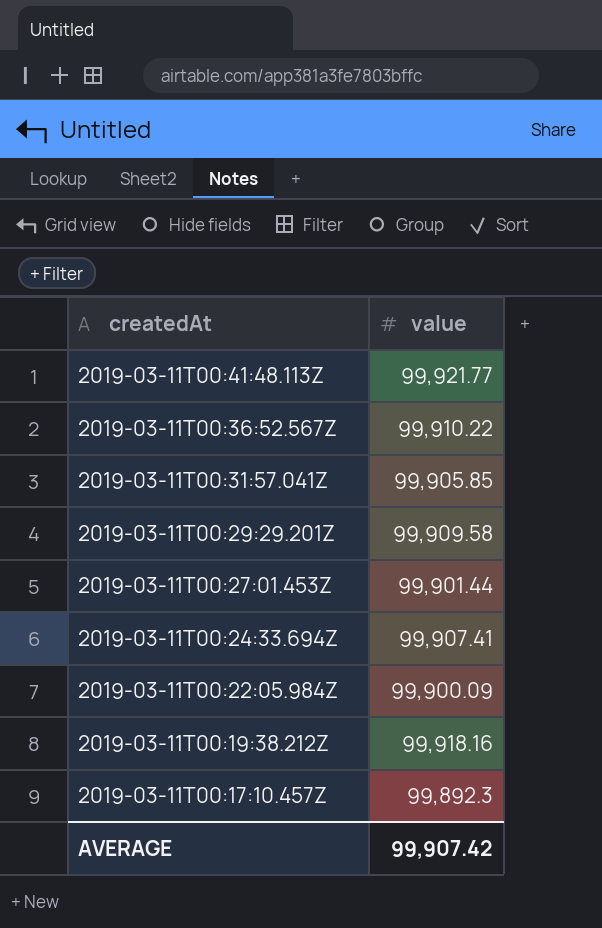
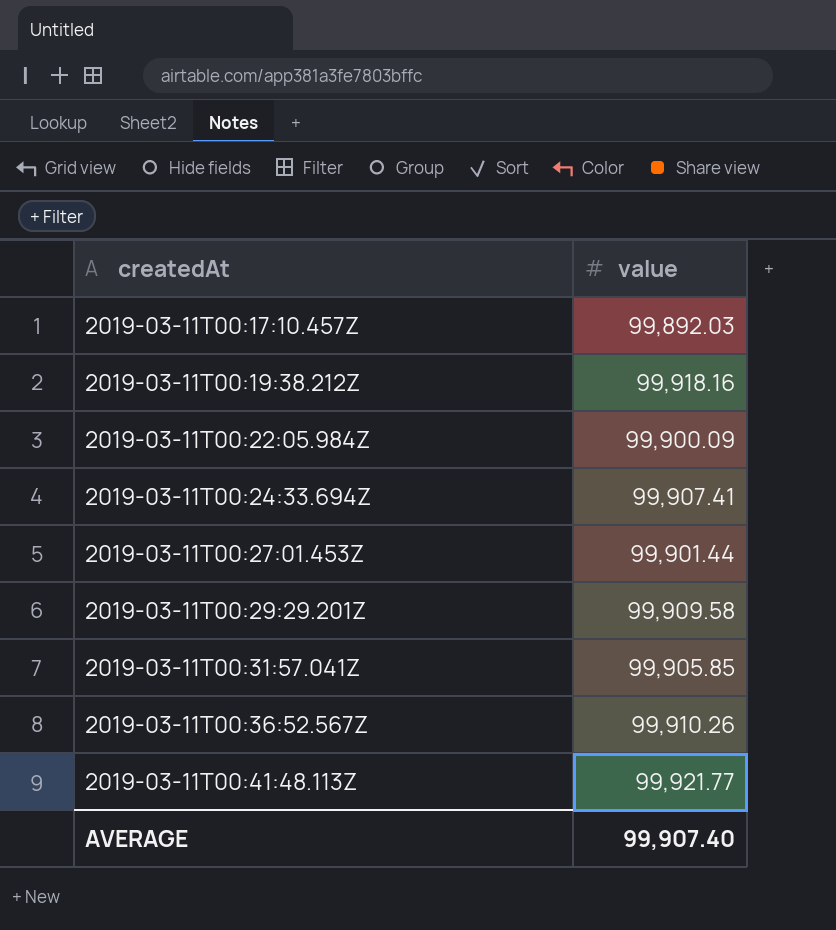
row order: createdAt descending -> createdAt ascending
2019-03-11T00:17:10.457Z | value: 99,892.3 -> 99,892.03
2019-03-11T00:36:52.567Z | value: 99,910.22 -> 99,910.26
AVERAGE | value: 99,907.42 -> 99,907.40

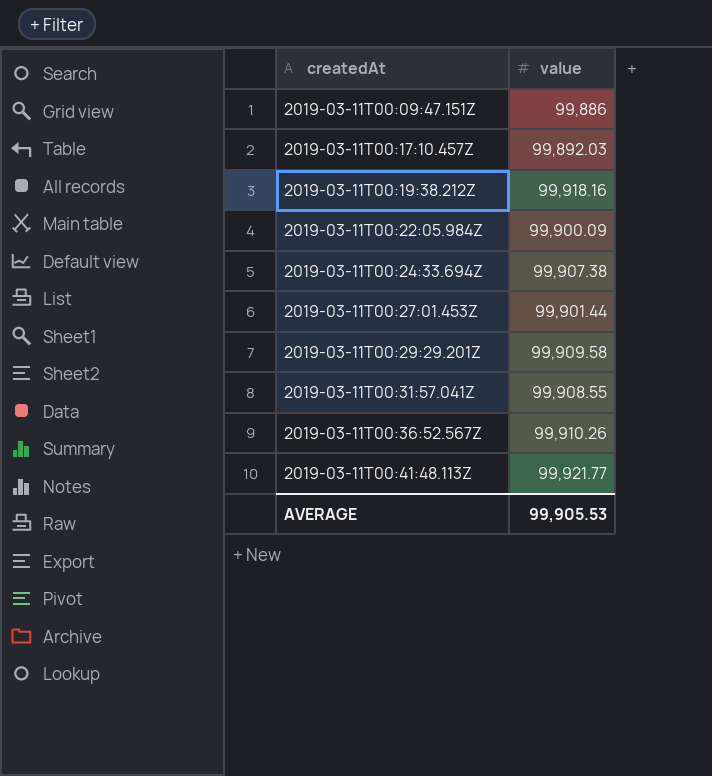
row 2019-03-11T00:09:47.151Z: none -> 99,886
2019-03-11T00:24:33.694Z | value: 99,907.41 -> 99,907.38
2019-03-11T00:31:57.041Z | value: 99,905.85 -> 99,908.55
AVERAGE | value: 99,907.40 -> 99,905.53

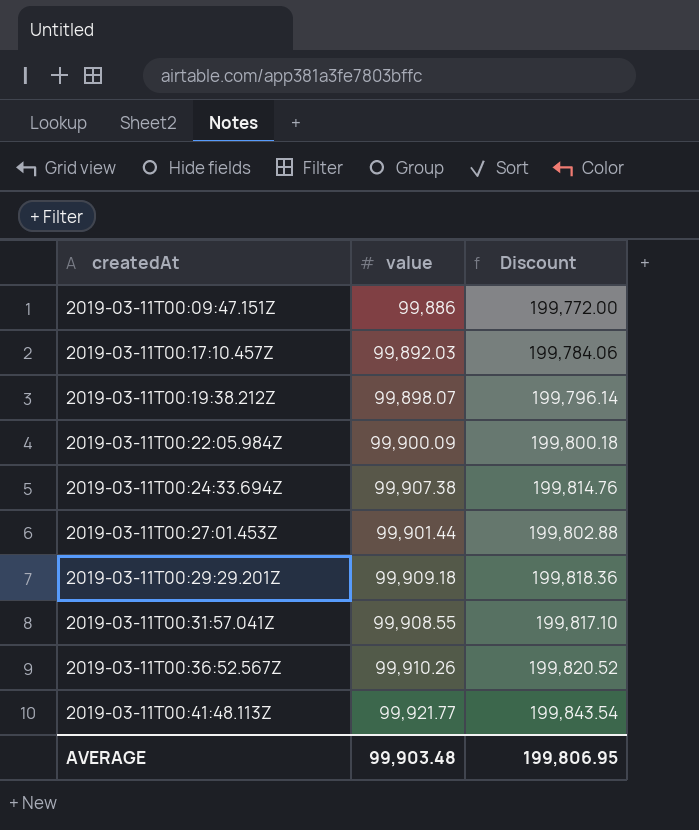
column Discount | formula: none -> [value] * 2
2019-03-11T00:19:38.212Z | value: 99,918.16 -> 99,898.07
2019-03-11T00:29:29.201Z | value: 99,909.58 -> 99,909.18
AVERAGE | value: 99,905.53 -> 99,903.48

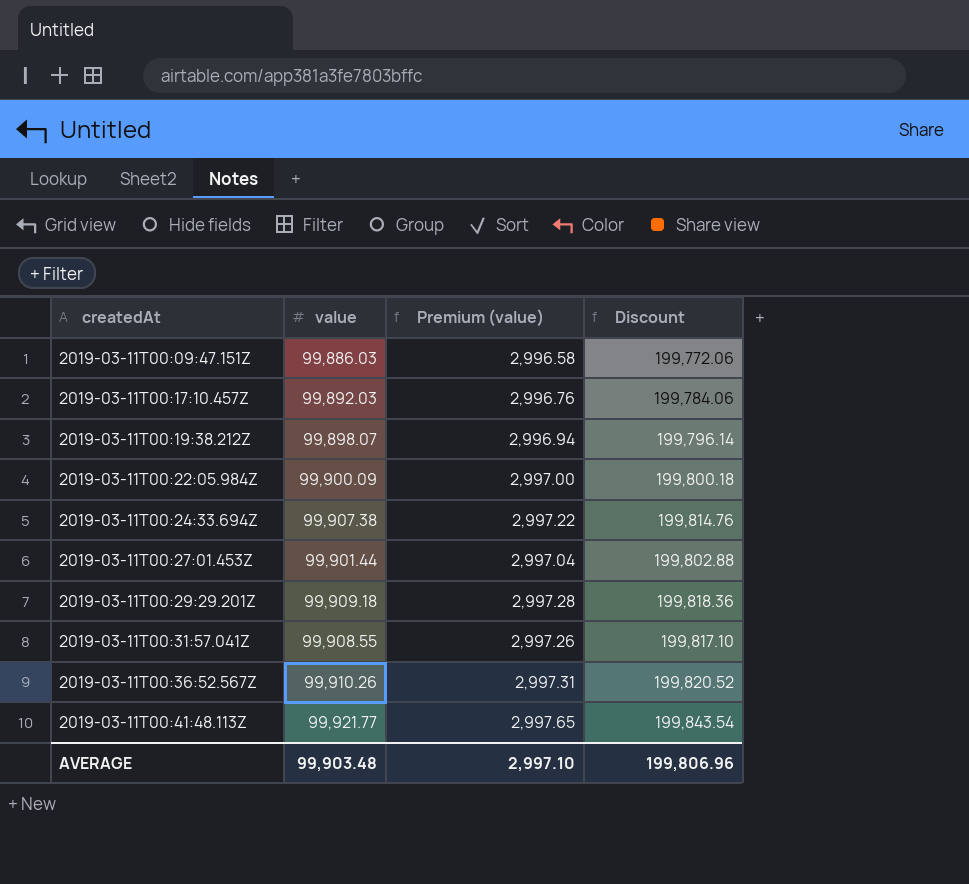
column Premium (value) | formula: none -> [value] * 0.03
2019-03-11T00:09:47.151Z | value: 99,886 -> 99,886.03
2019-03-11T00:09:47.151Z | Discount: 199,772.00 -> 199,772.06
AVERAGE | Discount: 199,806.95 -> 199,806.96

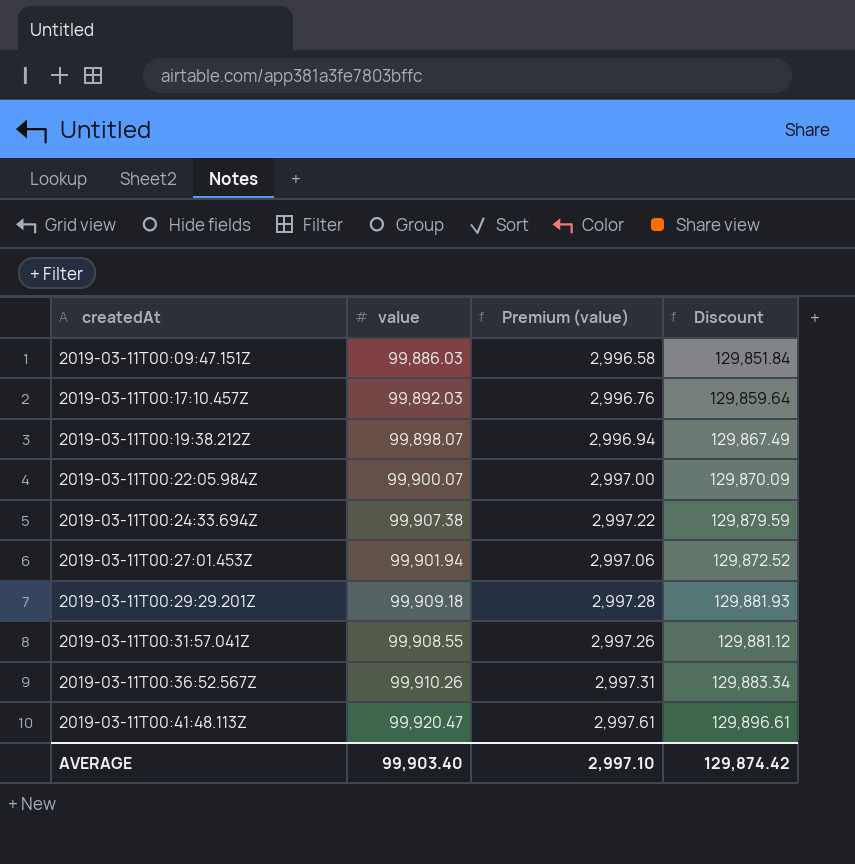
column Discount | formula: [value] * 2 -> [value] * 1.3
2019-03-11T00:22:05.984Z | value: 99,900.09 -> 99,900.07
2019-03-11T00:27:01.453Z | value: 99,901.44 -> 99,901.94
2019-03-11T00:27:01.453Z | Premium (value): 2,997.04 -> 2,997.06
2019-03-11T00:41:48.113Z | value: 99,921.77 -> 99,920.47
2019-03-11T00:41:48.113Z | Premium (value): 2,997.65 -> 2,997.61
AVERAGE | value: 99,903.48 -> 99,903.40
AVERAGE | Discount: 199,806.96 -> 129,874.42

